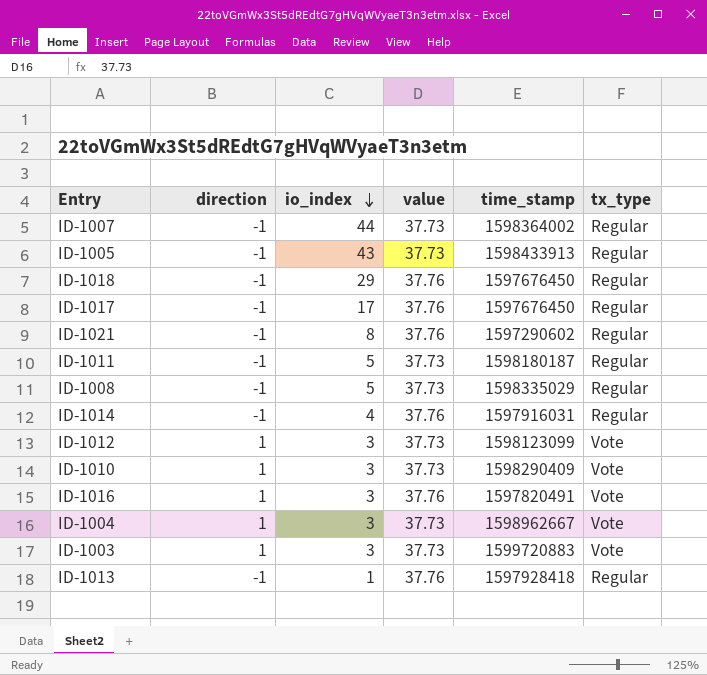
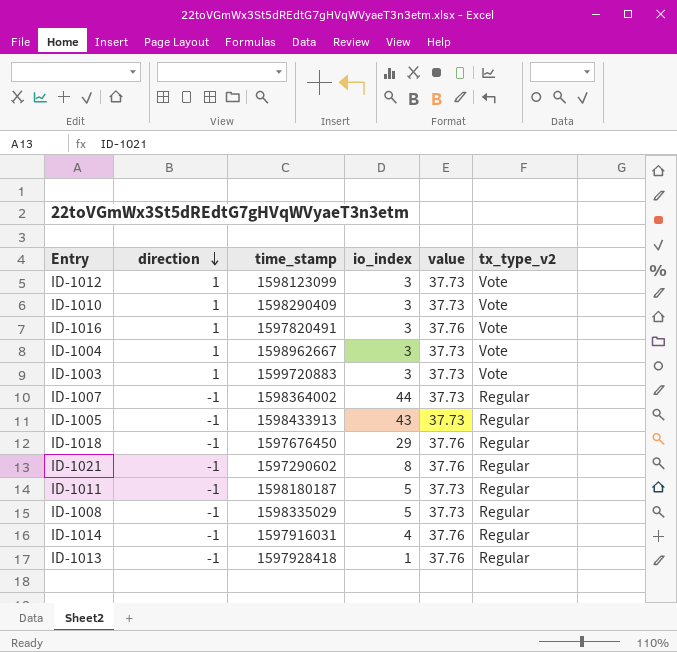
row order: io_index descending -> direction descending
column time_stamp | position: 5 -> 3
column name: tx_type -> tx_type_v2
row ID-1017: -1 | 17 | 37.76 | 1597676450 | Regular -> none

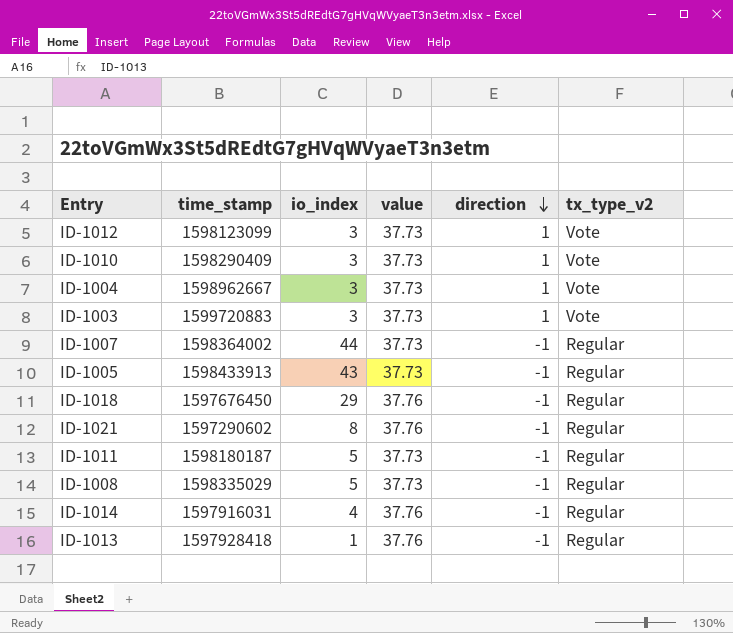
column direction | position: 2 -> 5
row ID-1016: 1 | 1597820491 | 3 | 37.76 | Vote -> none

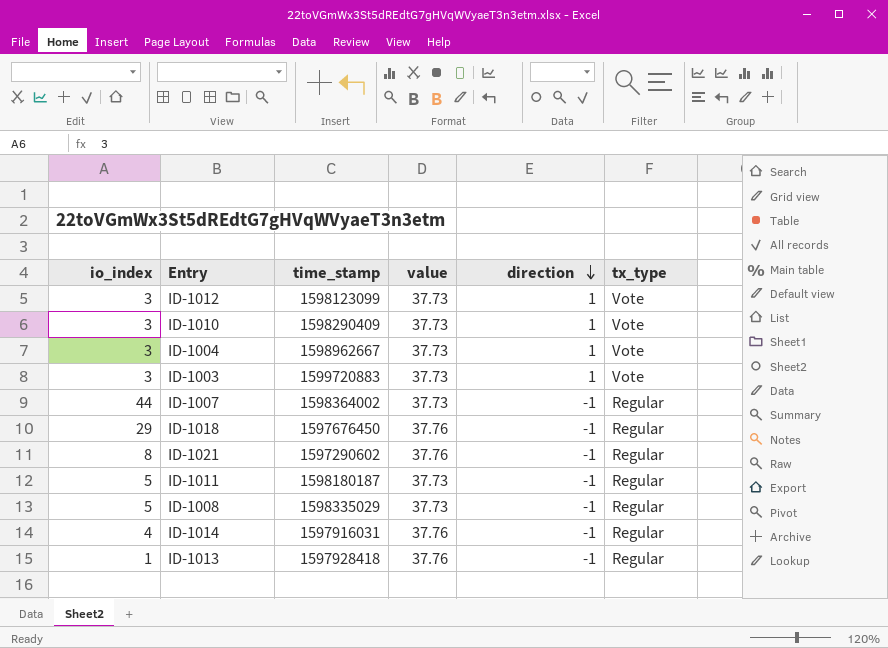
column io_index | position: 3 -> 1
column name: tx_type_v2 -> tx_type
row ID-1005: 1598433913 | 43 | 37.73 | -1 | Regular -> none

